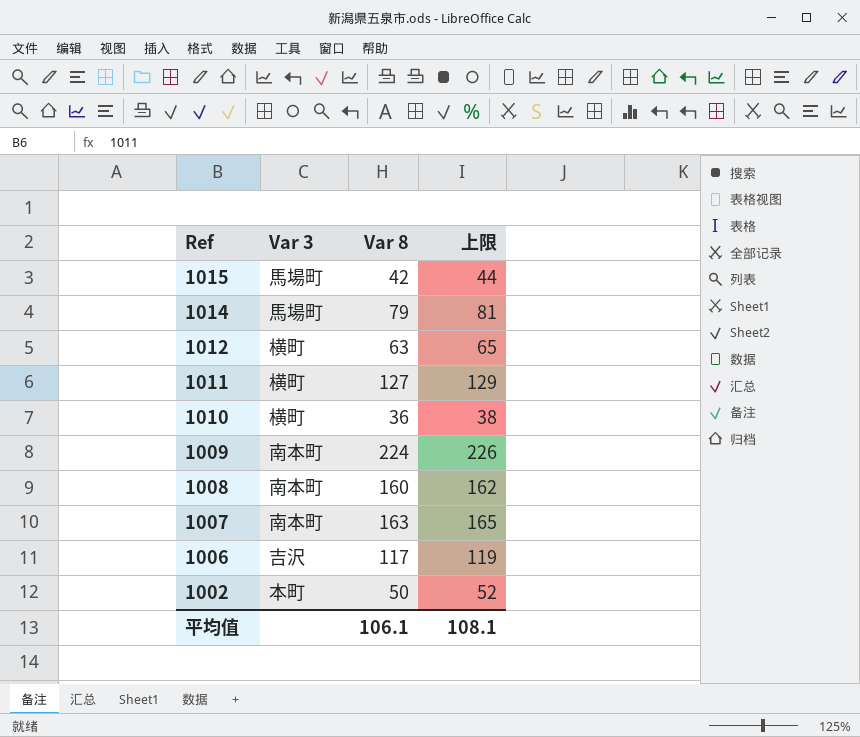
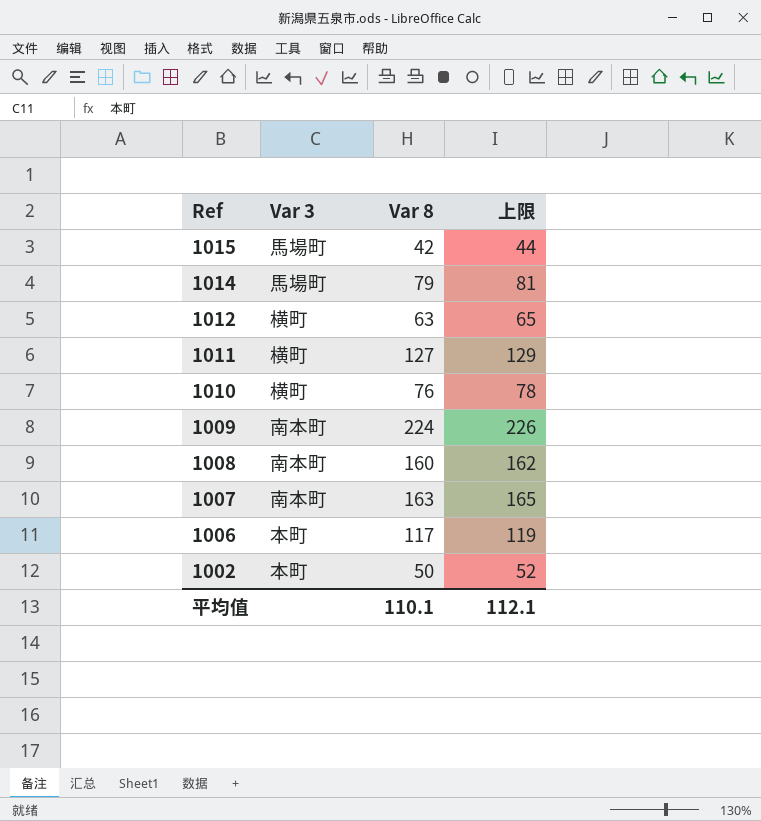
1010 | Var 8: 36 -> 76
1010 | 上限: 38 -> 78
1006 | Var 3: 吉沢 -> 本町
平均值 | Var 8: 106.1 -> 110.1
平均值 | 上限: 108.1 -> 112.1

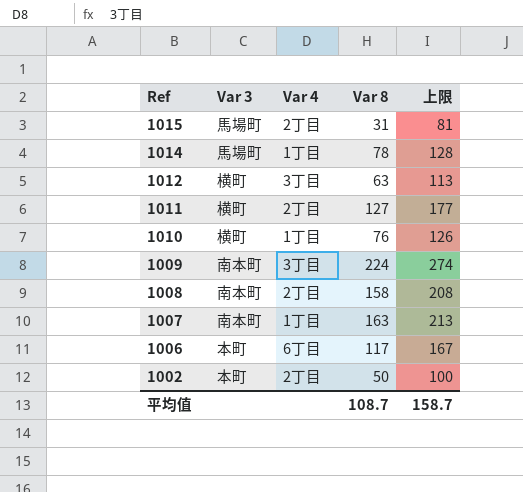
column Var 4 | position: none -> 3
column 上限 | formula: [Var 8] + 2 -> [Var 8] + 50
1015 | Var 8: 42 -> 31
1014 | Var 8: 79 -> 78
1008 | Var 8: 160 -> 158
平均值 | Var 8: 110.1 -> 108.7
平均值 | 上限: 112.1 -> 158.7

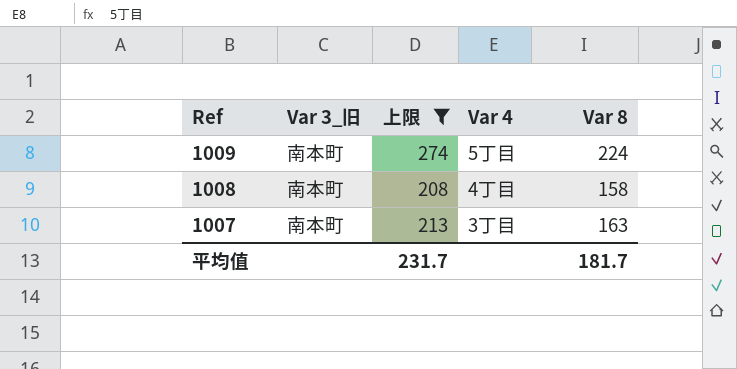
filter: none -> 上限 >= 208
column name: Var 3 -> Var 3_旧
column 上限 | position: 5 -> 3
1009 | Var 4: 3丁目 -> 5丁目
1008 | Var 4: 2丁目 -> 4丁目
1007 | Var 4: 1丁目 -> 3丁目
平均值 | 上限: 158.7 -> 231.7
平均值 | Var 8: 108.7 -> 181.7

